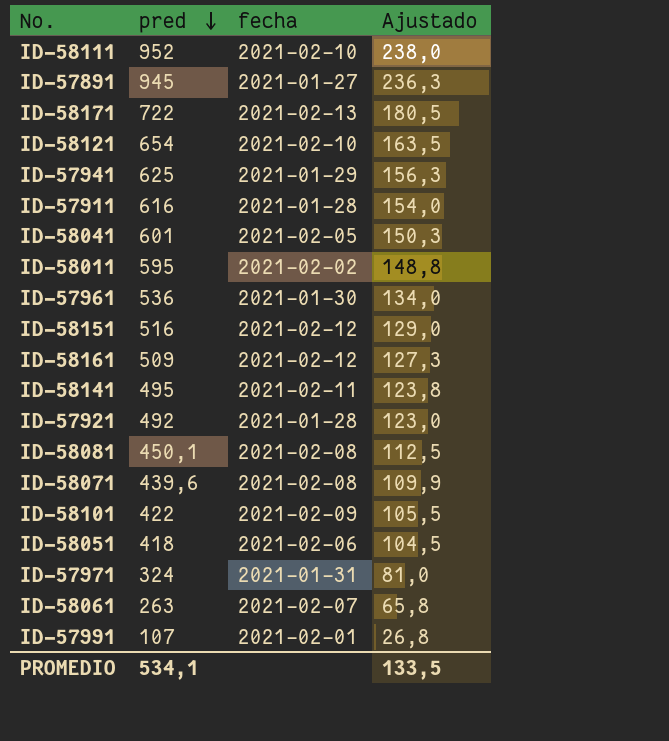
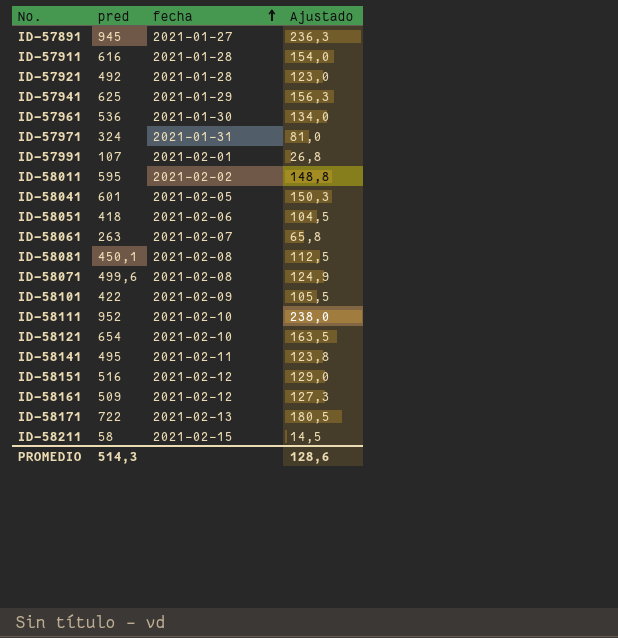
row order: pred descending -> fecha ascending
ID-58071 | pred: 439,6 -> 499,6
ID-58071 | Ajustado: 109,9 -> 124,9
row ID-58211: none -> 58 | 2021-02-15 | 14,5
PROMEDIO | pred: 534,1 -> 514,3
PROMEDIO | Ajustado: 133,5 -> 128,6

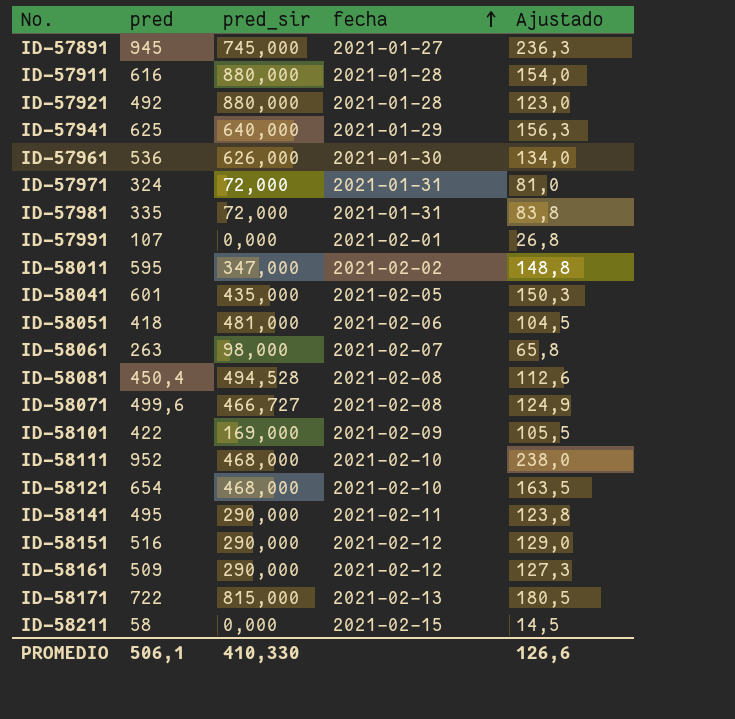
column pred_sir | position: none -> 3
row ID-57981: none -> 335 | 72,000 | 2021-01-31 | 83,8
ID-58081 | pred: 450,1 -> 450,4
ID-58081 | Ajustado: 112,5 -> 112,6
PROMEDIO | pred: 514,3 -> 506,1
PROMEDIO | Ajustado: 128,6 -> 126,6

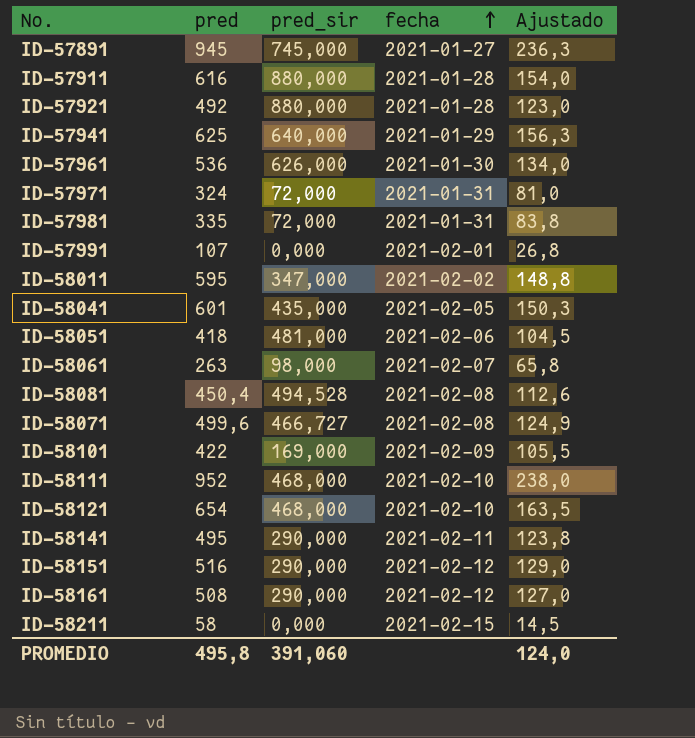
row ID-58171: 722 | 815,000 | 2021-02-13 | 180,5 -> none
ID-58161 | pred: 509 -> 508
ID-58161 | Ajustado: 127,3 -> 127,0
PROMEDIO | pred: 506,1 -> 495,8
PROMEDIO | pred_sir: 410,330 -> 391,060
PROMEDIO | Ajustado: 126,6 -> 124,0

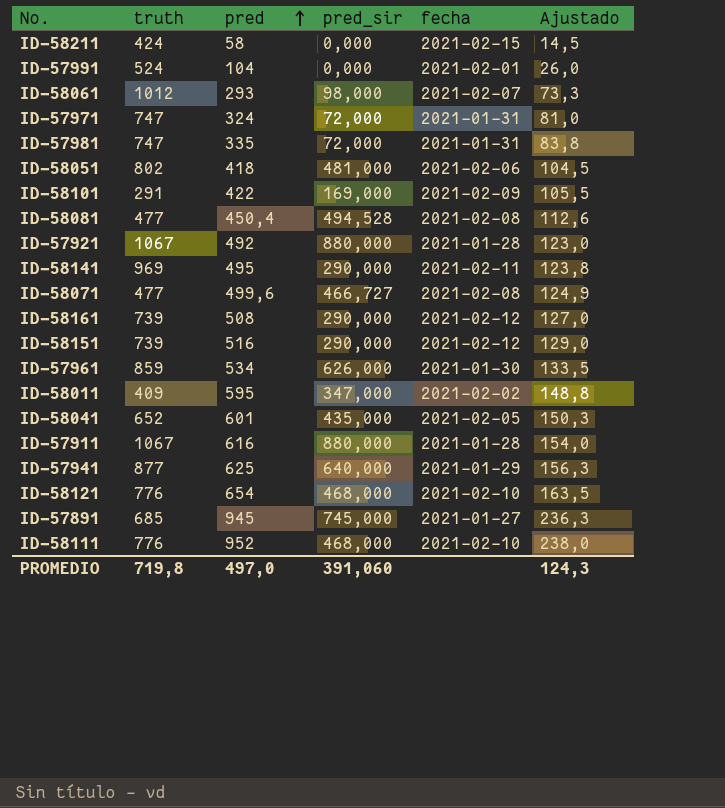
row order: fecha ascending -> pred ascending
column truth | position: none -> 2
ID-57991 | pred: 107 -> 104
ID-57991 | Ajustado: 26,8 -> 26,0
ID-58061 | pred: 263 -> 293
ID-58061 | Ajustado: 65,8 -> 73,3
ID-57961 | pred: 536 -> 534
ID-57961 | Ajustado: 134,0 -> 133,5
PROMEDIO | pred: 495,8 -> 497,0
PROMEDIO | Ajustado: 124,0 -> 124,3

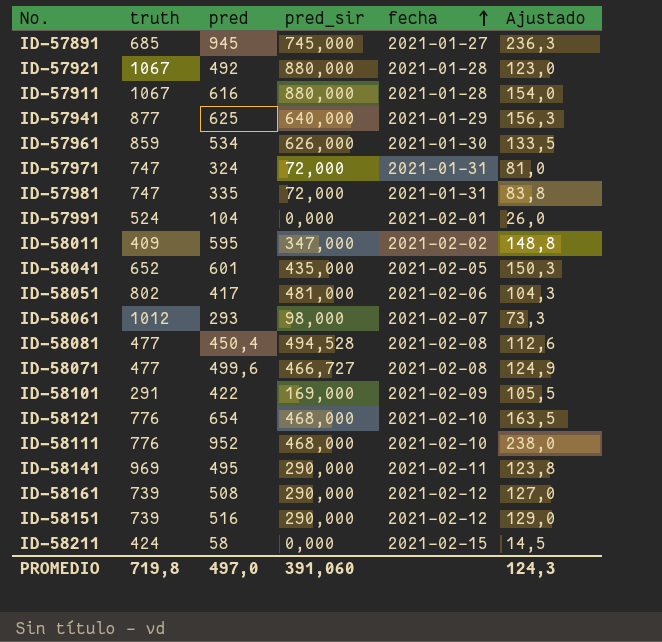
row order: pred ascending -> fecha ascending
ID-58051 | pred: 418 -> 417
ID-58051 | Ajustado: 104,5 -> 104,3

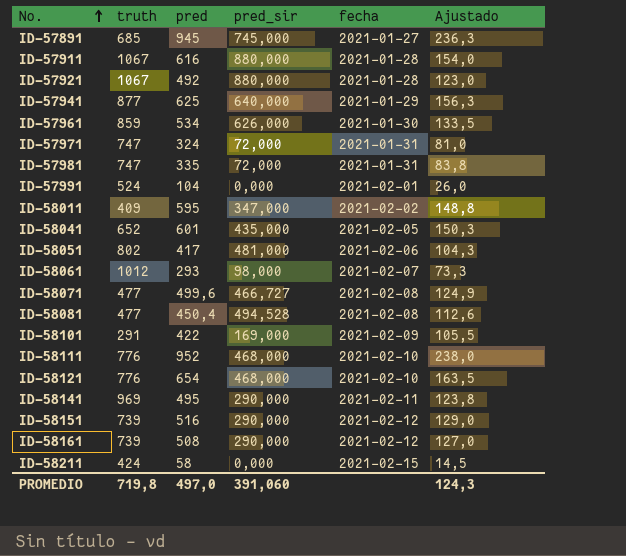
row order: fecha ascending -> No. ascending

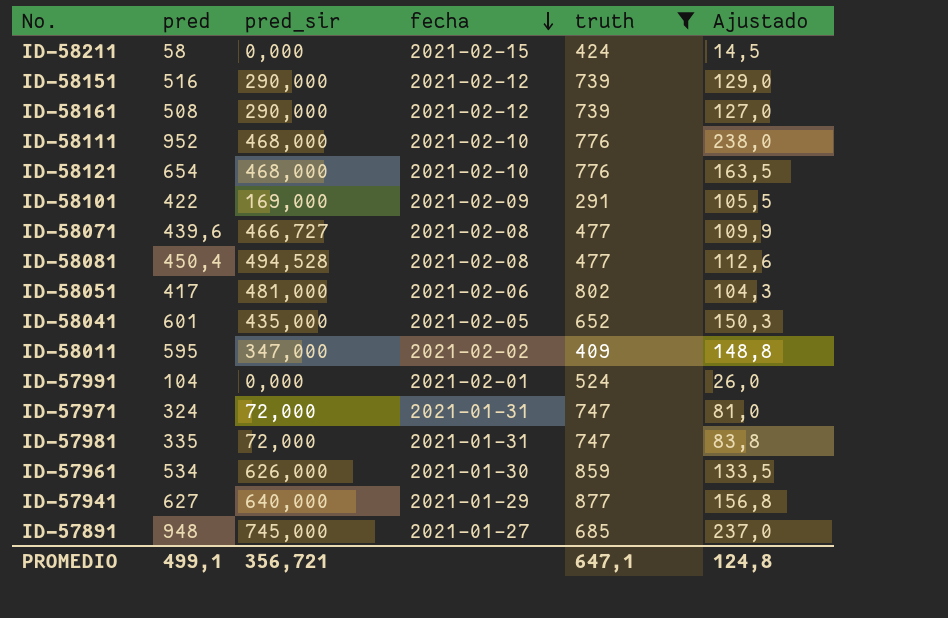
filter: none -> truth <= 877
row order: No. ascending -> fecha descending
column truth | position: 2 -> 5
ID-58071 | pred: 499,6 -> 439,6
ID-58071 | Ajustado: 124,9 -> 109,9
ID-57941 | pred: 625 -> 627
ID-57941 | Ajustado: 156,3 -> 156,8
ID-57891 | pred: 945 -> 948
ID-57891 | Ajustado: 236,3 -> 237,0
PROMEDIO | pred: 497,0 -> 499,1
PROMEDIO | pred_sir: 391,060 -> 356,721
PROMEDIO | truth: 719,8 -> 647,1
PROMEDIO | Ajustado: 124,3 -> 124,8

